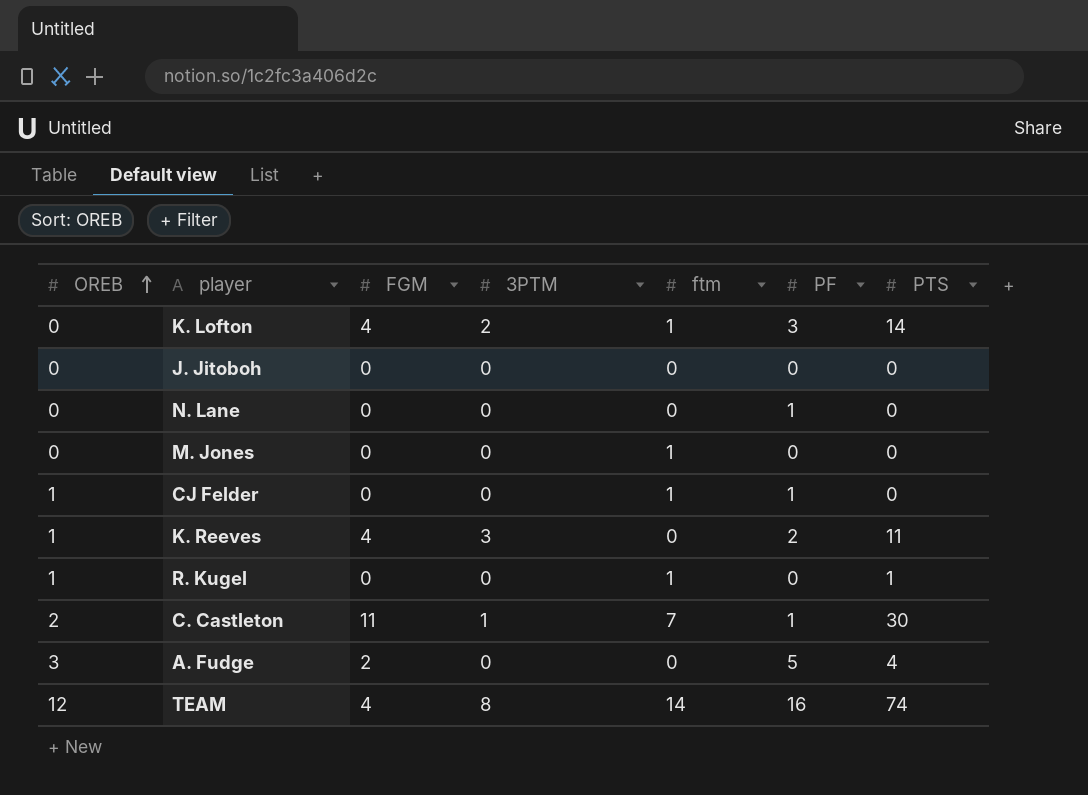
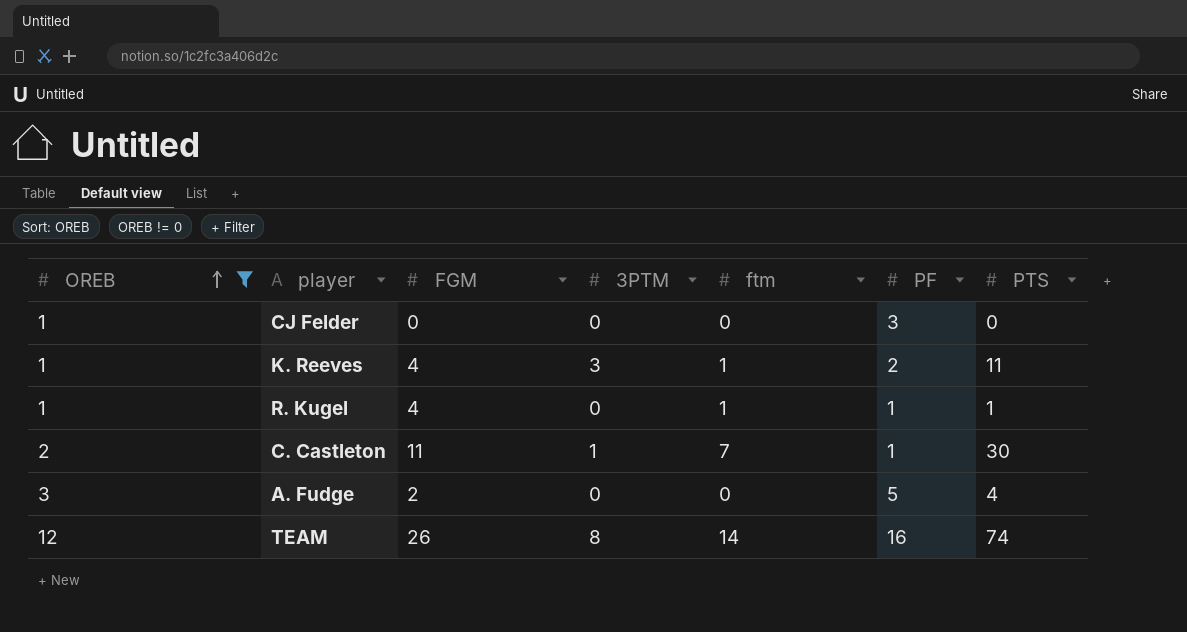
filter: none -> OREB != 0
CJ Felder | ftm: 1 -> 0
CJ Felder | PF: 1 -> 3
K. Reeves | ftm: 0 -> 1
R. Kugel | FGM: 0 -> 4
R. Kugel | PF: 0 -> 1
TEAM | FGM: 4 -> 26

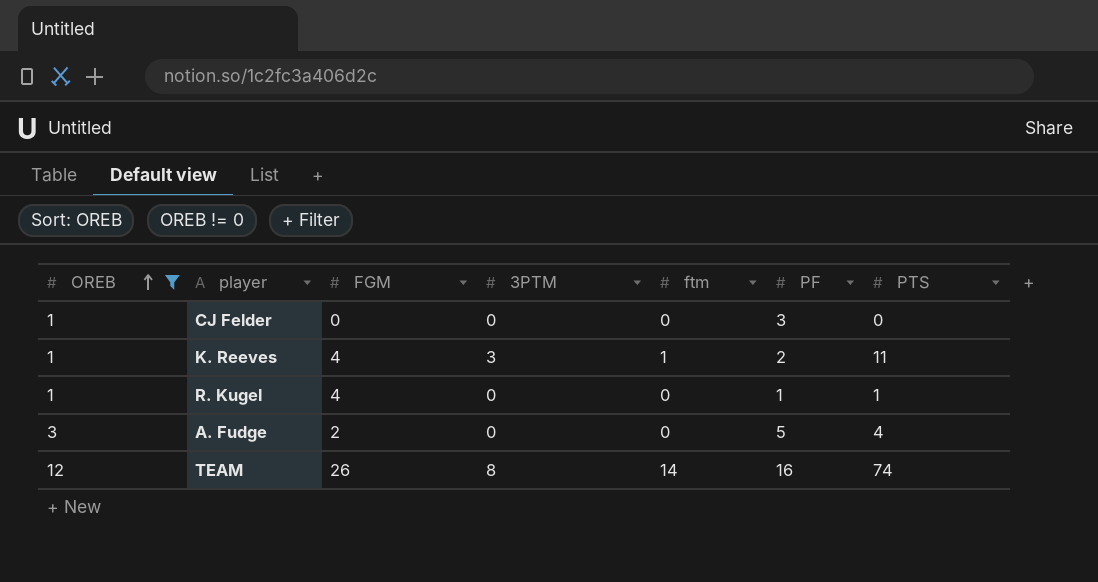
row C. Castleton: 2 | 11 | 1 | 7 | 1 | 30 -> none
R. Kugel | ftm: 1 -> 0

